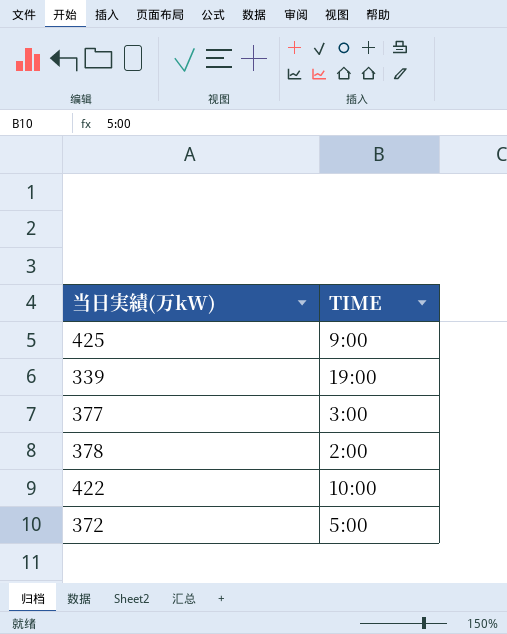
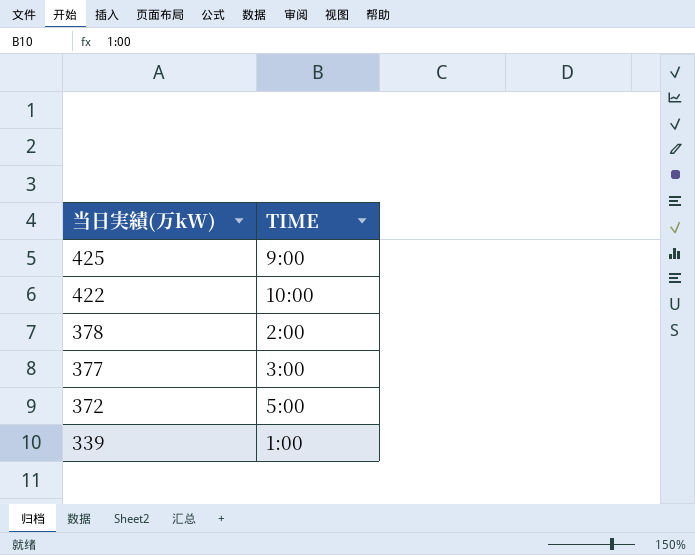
row order: none -> 当日実績(万kW) descending
339 | TIME: 19:00 -> 1:00

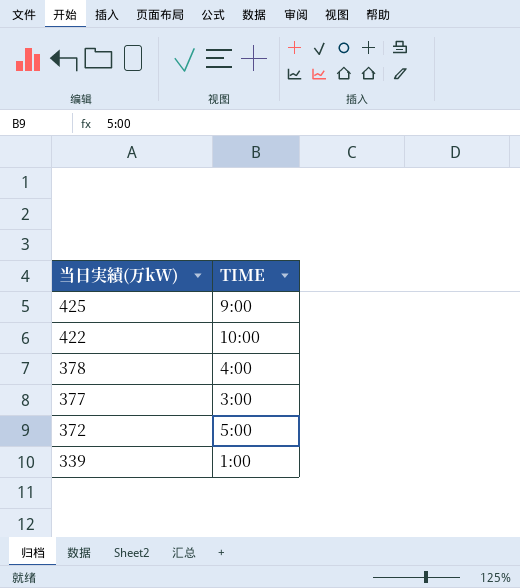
378 | TIME: 2:00 -> 4:00

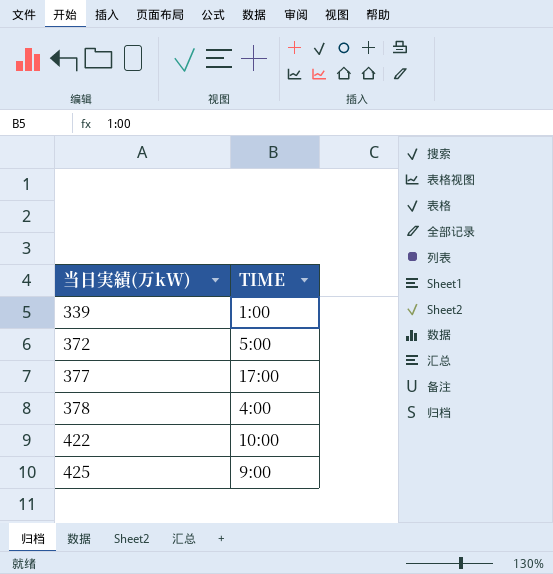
row order: 当日実績(万kW) descending -> 当日実績(万kW) ascending
377 | TIME: 3:00 -> 17:00

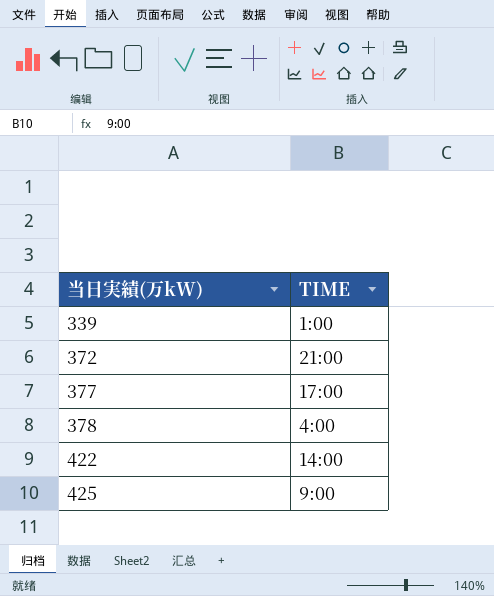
372 | TIME: 5:00 -> 21:00
422 | TIME: 10:00 -> 14:00

